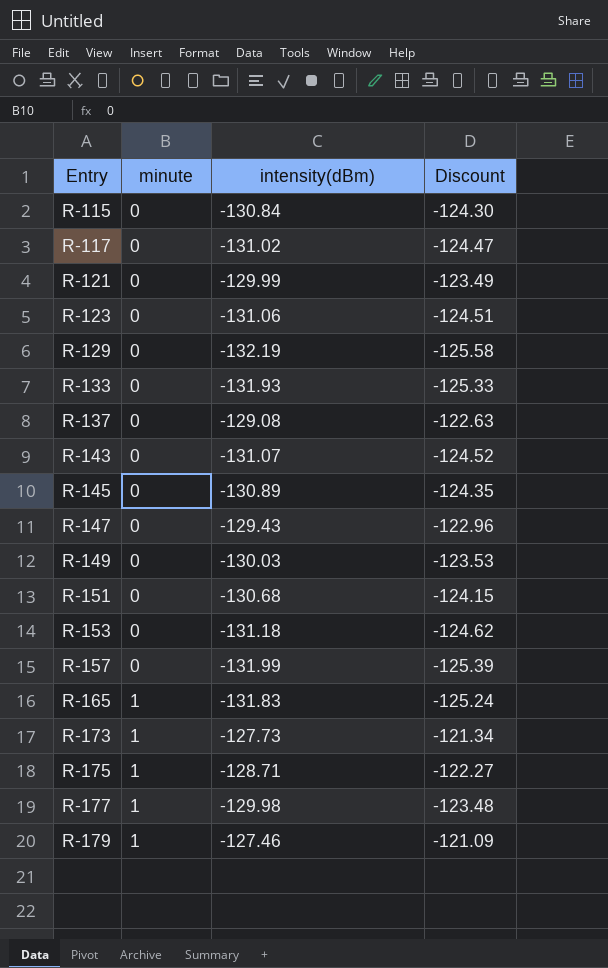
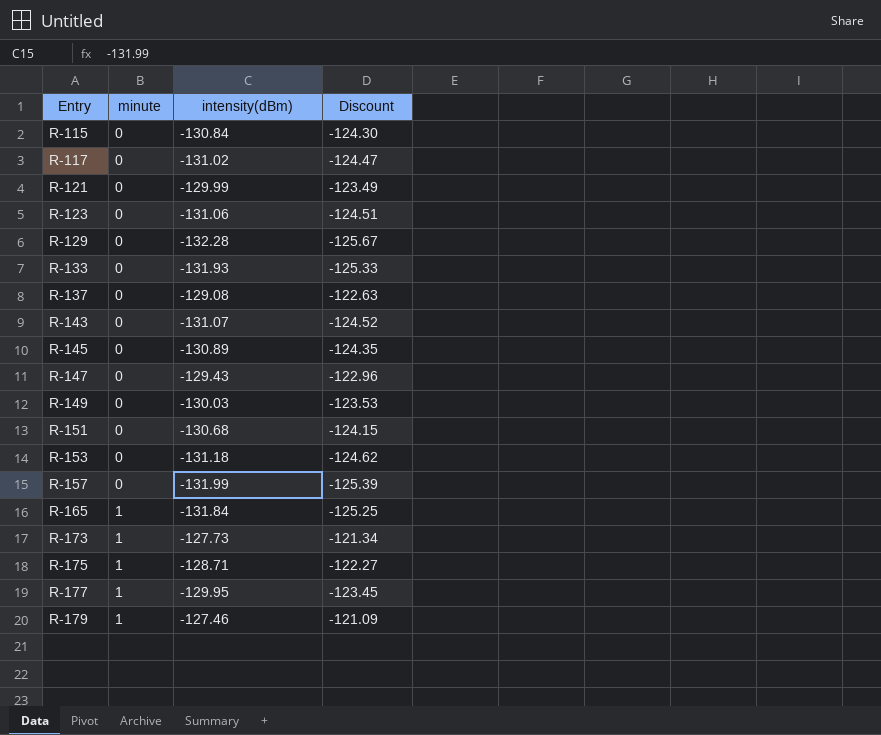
R-129 | intensity(dBm): -132.19 -> -132.28
R-129 | Discount: -125.58 -> -125.67
R-165 | intensity(dBm): -131.83 -> -131.84
R-165 | Discount: -125.24 -> -125.25
R-177 | intensity(dBm): -129.98 -> -129.95
R-177 | Discount: -123.48 -> -123.45

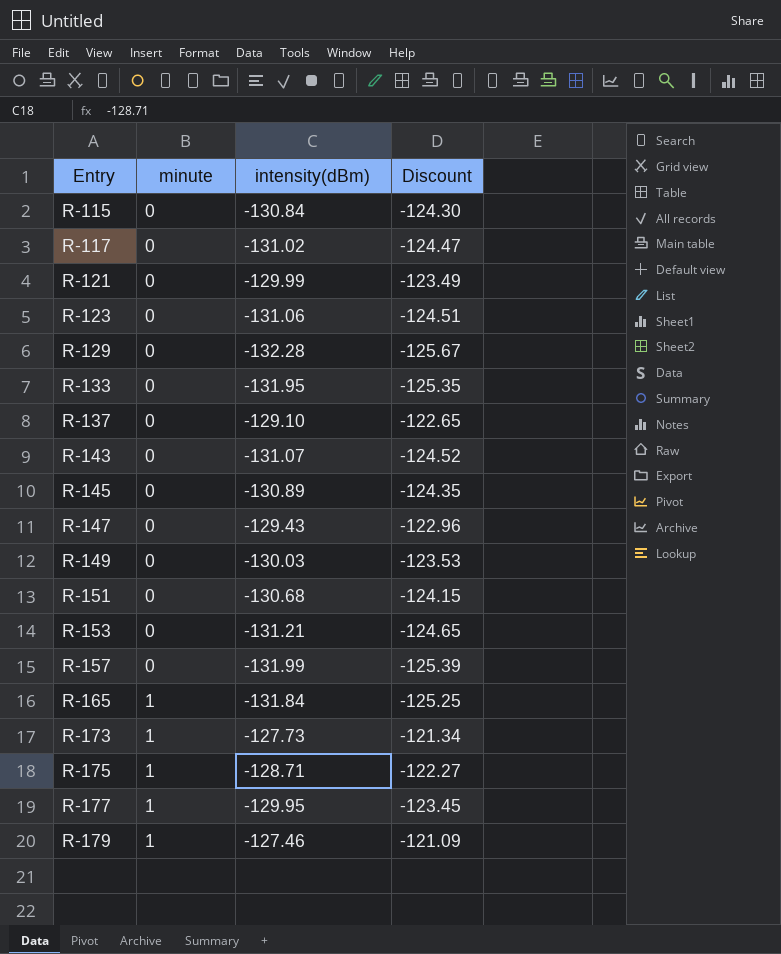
R-133 | intensity(dBm): -131.93 -> -131.95
R-133 | Discount: -125.33 -> -125.35
R-137 | intensity(dBm): -129.08 -> -129.10
R-137 | Discount: -122.63 -> -122.65
R-153 | intensity(dBm): -131.18 -> -131.21
R-153 | Discount: -124.62 -> -124.65

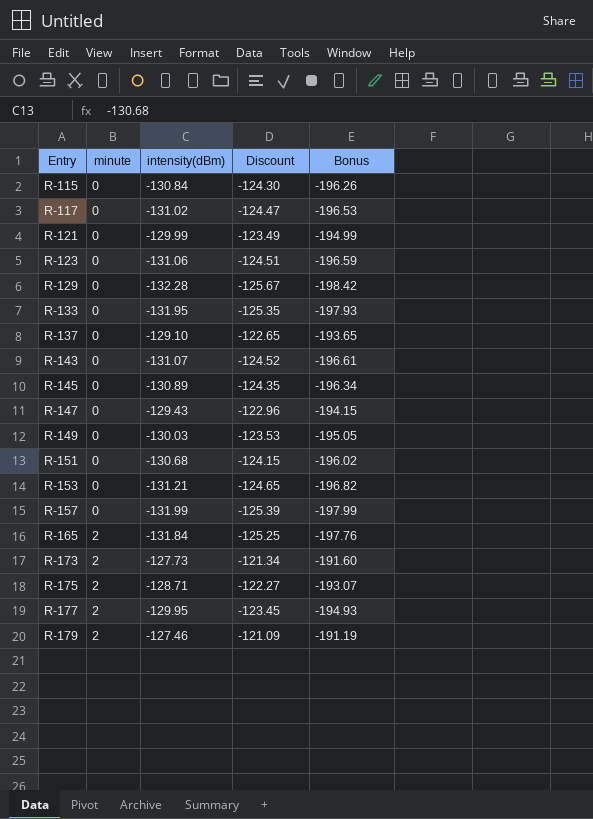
column Bonus | formula: none -> [intensity(dBm)] * 1.5
R-165 | minute: 1 -> 2
R-173 | minute: 1 -> 2
R-175 | minute: 1 -> 2
R-177 | minute: 1 -> 2
R-179 | minute: 1 -> 2

